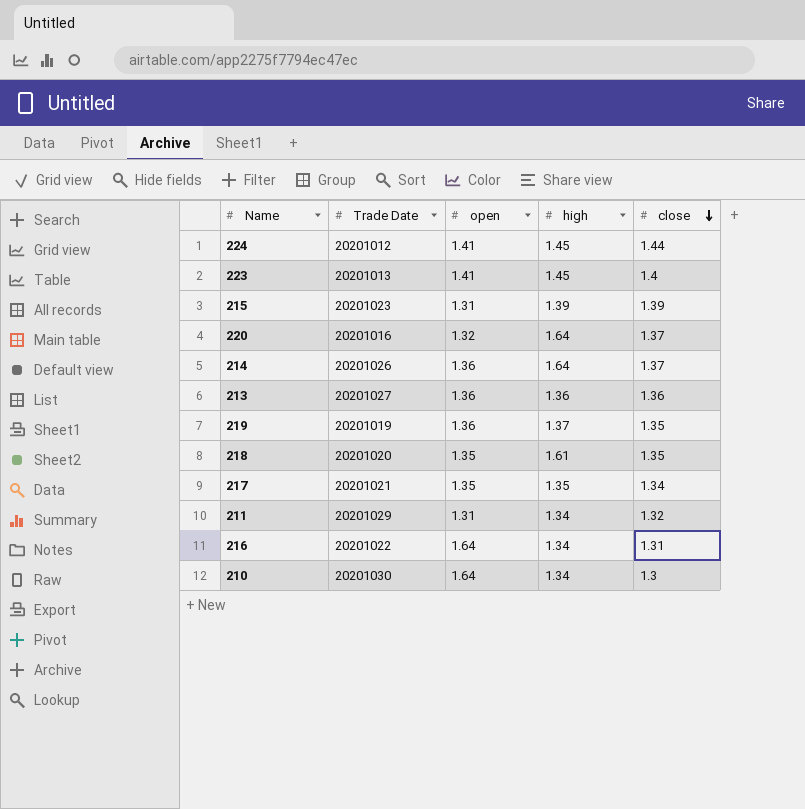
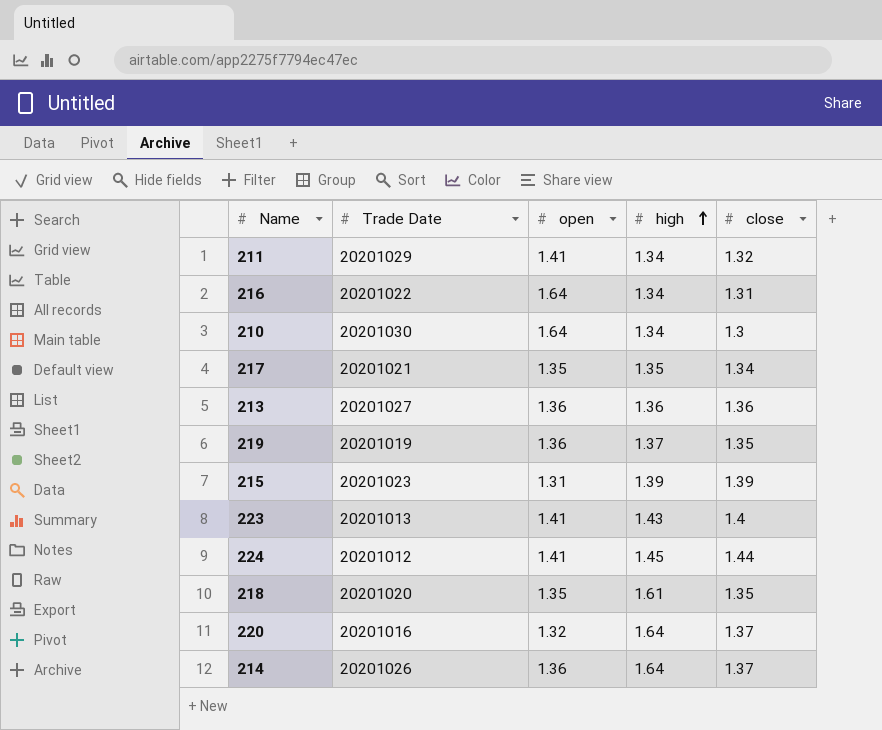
row order: close descending -> high ascending
211 | open: 1.31 -> 1.41
223 | high: 1.45 -> 1.43

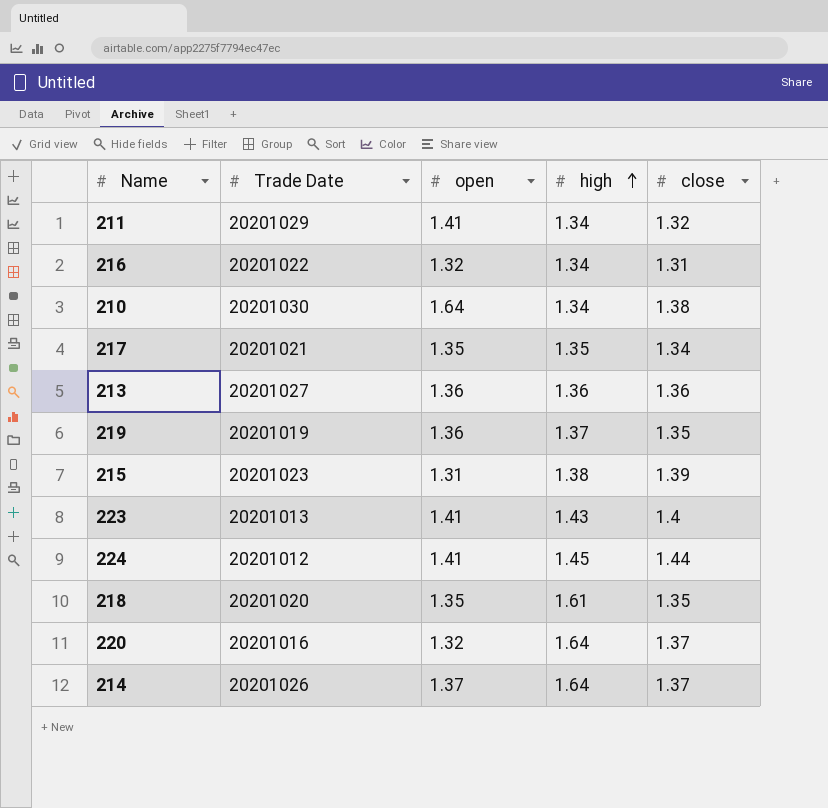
216 | open: 1.64 -> 1.32
210 | close: 1.3 -> 1.38
215 | high: 1.39 -> 1.38
214 | open: 1.36 -> 1.37

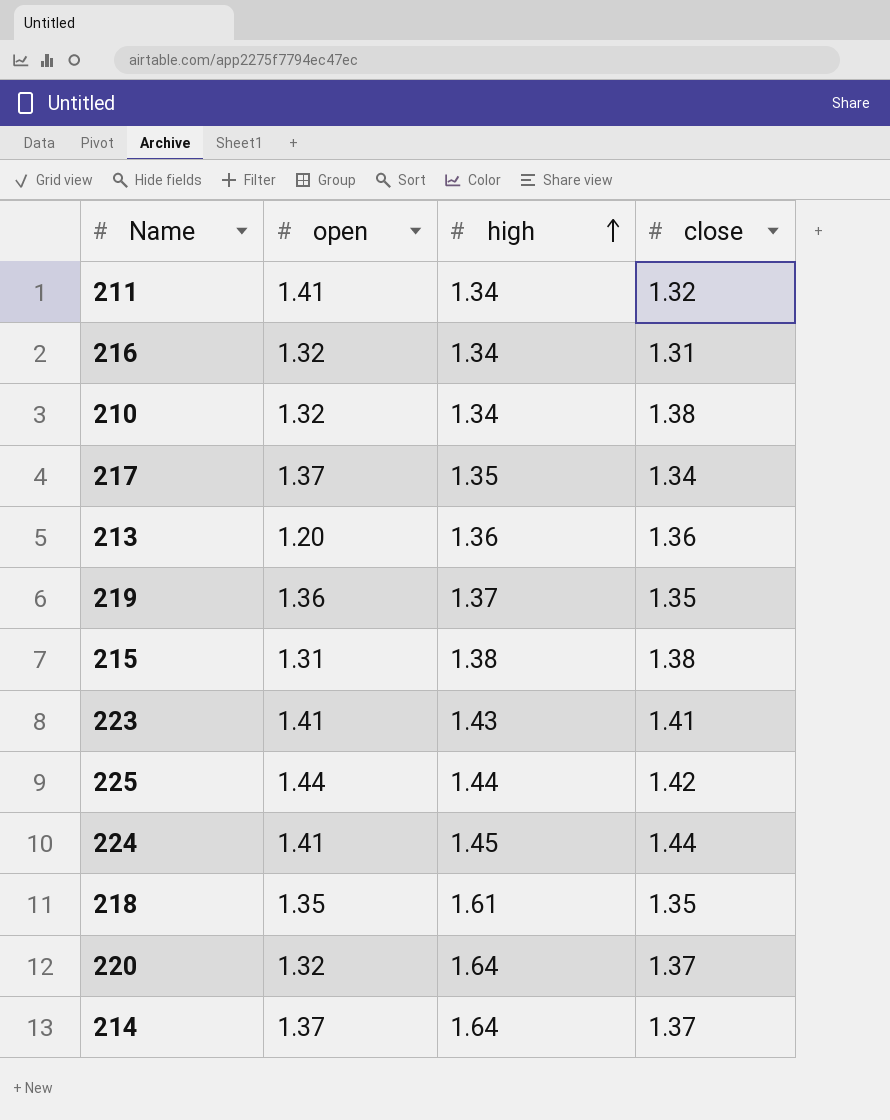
column Trade Date | position: 2 -> none
210 | open: 1.64 -> 1.32
217 | open: 1.35 -> 1.37
213 | open: 1.36 -> 1.20
215 | close: 1.39 -> 1.38
223 | close: 1.4 -> 1.41
row 225: none -> 1.44 | 1.44 | 1.42

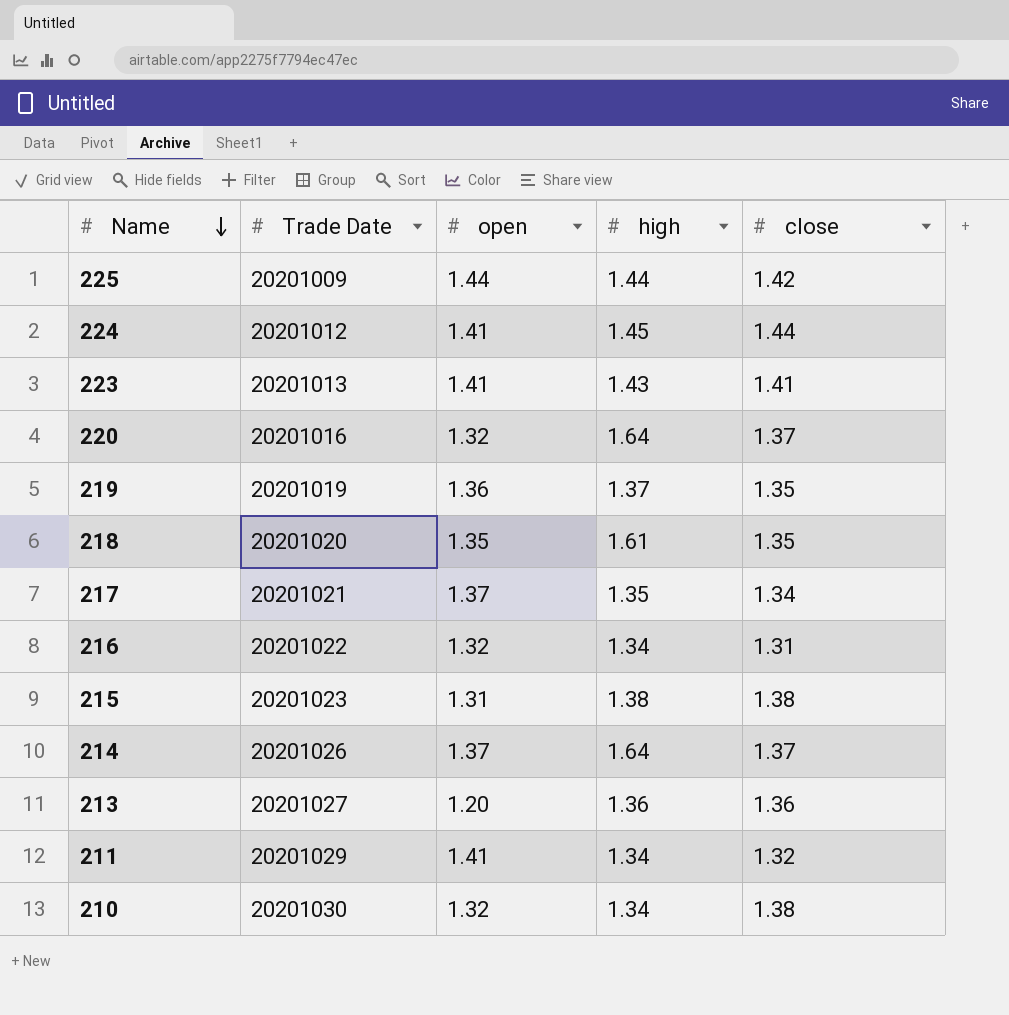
row order: high ascending -> Name descending
column Trade Date | position: none -> 2

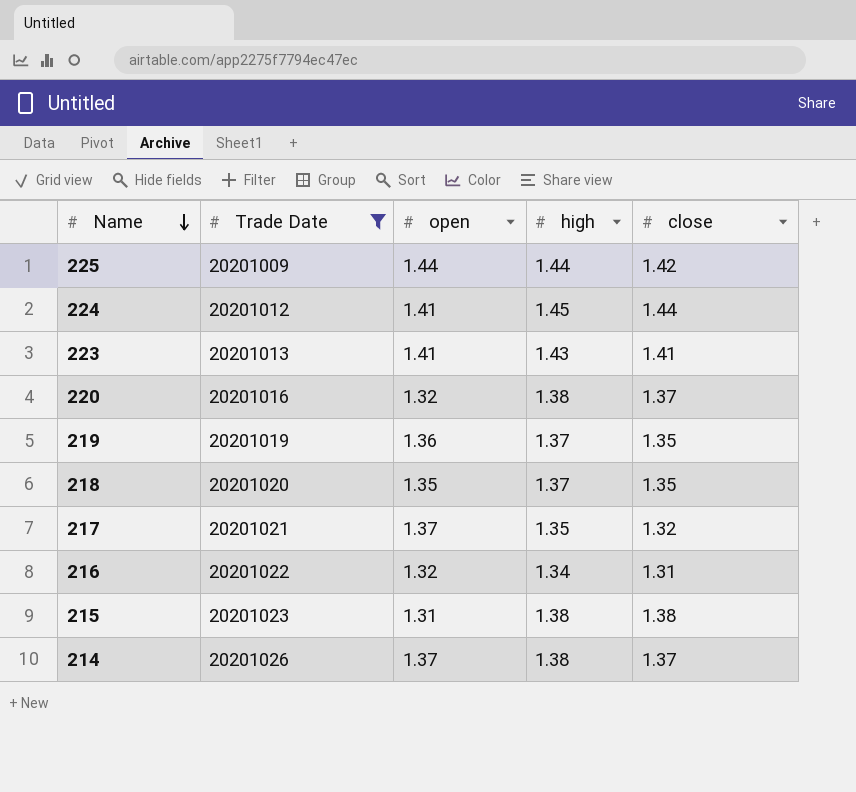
filter: none -> Trade Date <= 20201026
220 | high: 1.64 -> 1.38
218 | high: 1.61 -> 1.37
217 | close: 1.34 -> 1.32
214 | high: 1.64 -> 1.38

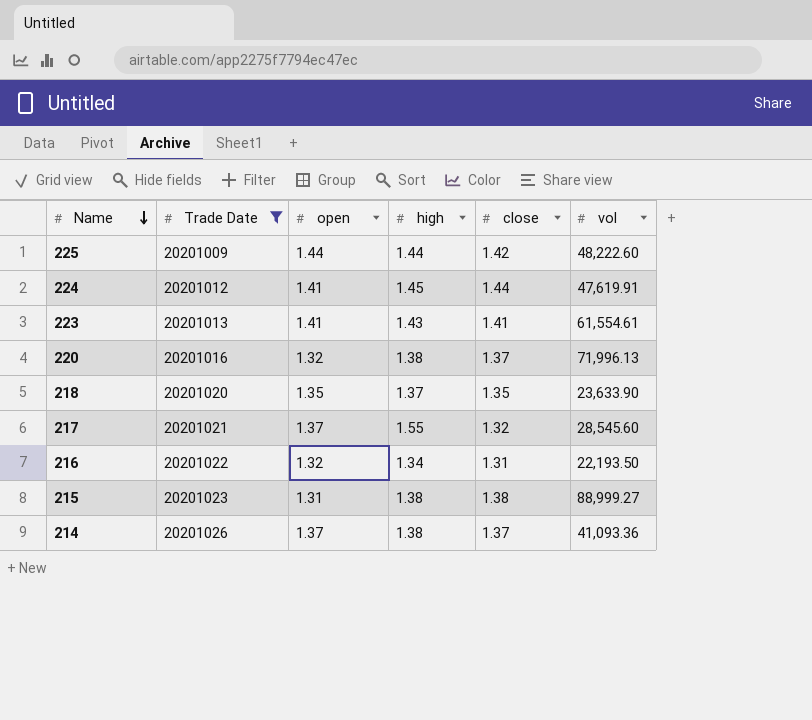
column vol | position: none -> 6
row 219: 20201019 | 1.36 | 1.37 | 1.35 -> none
217 | high: 1.35 -> 1.55

